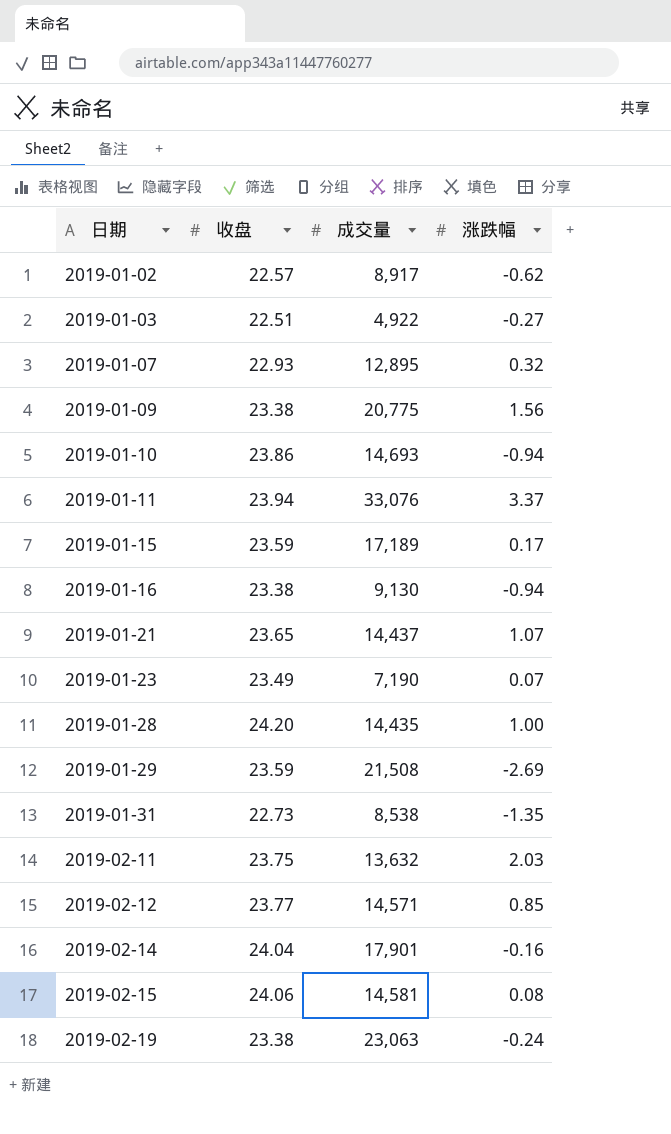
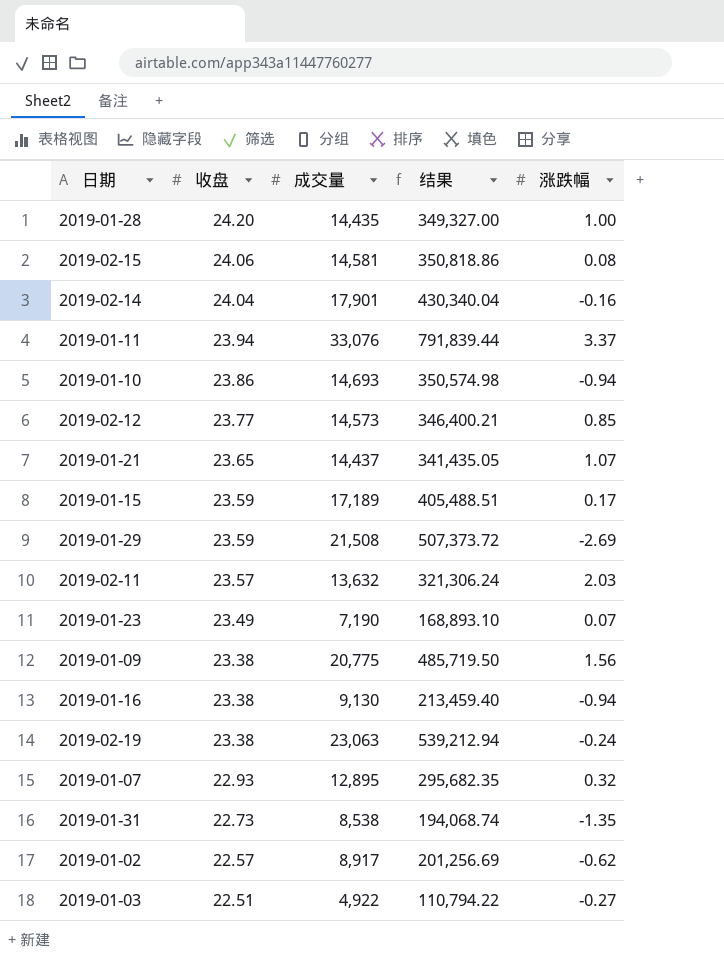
row order: 日期 ascending -> 收盘 descending
column 结果 | formula: none -> [收盘] * [成交量]
2019-02-12 | 成交量: 14,571 -> 14,573
2019-02-11 | 收盘: 23.75 -> 23.57

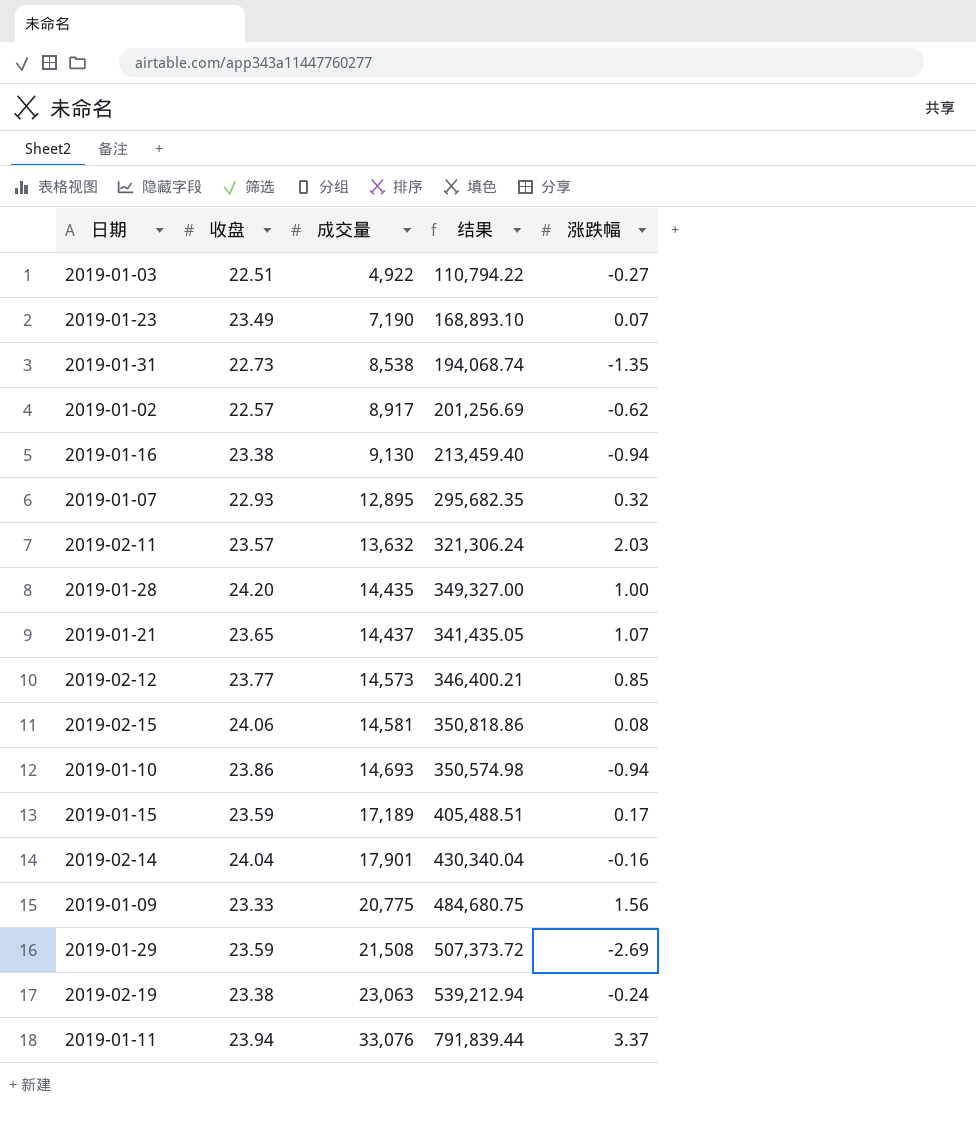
row order: 收盘 descending -> 成交量 ascending
2019-01-09 | 收盘: 23.38 -> 23.33
2019-01-09 | 结果: 485,719.50 -> 484,680.75

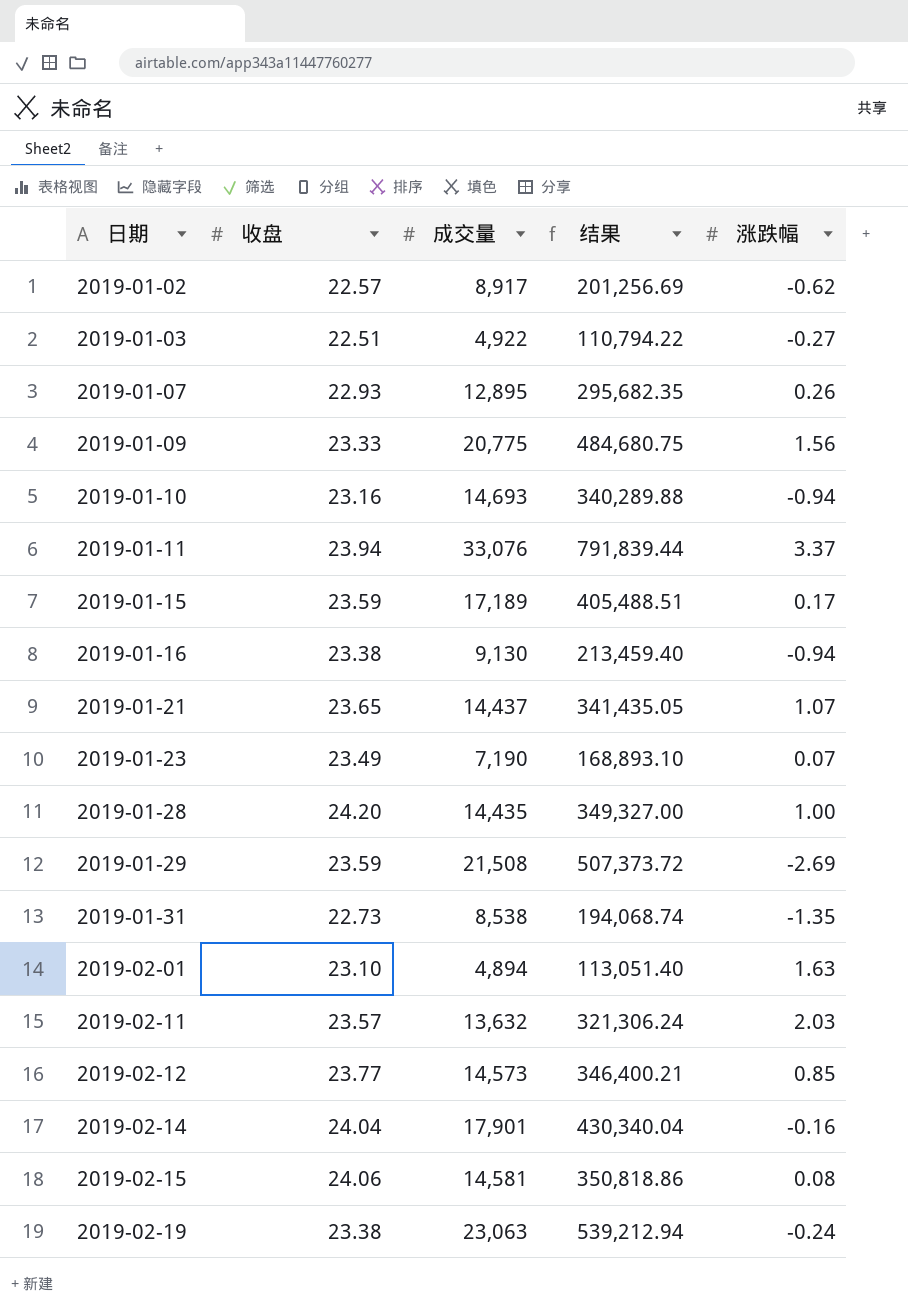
row order: 成交量 ascending -> 日期 ascending
2019-01-07 | 涨跌幅: 0.32 -> 0.26
2019-01-10 | 收盘: 23.86 -> 23.16
2019-01-10 | 结果: 350,574.98 -> 340,289.88
row 2019-02-01: none -> 23.10 | 4,894 | 113,051.40 | 1.63

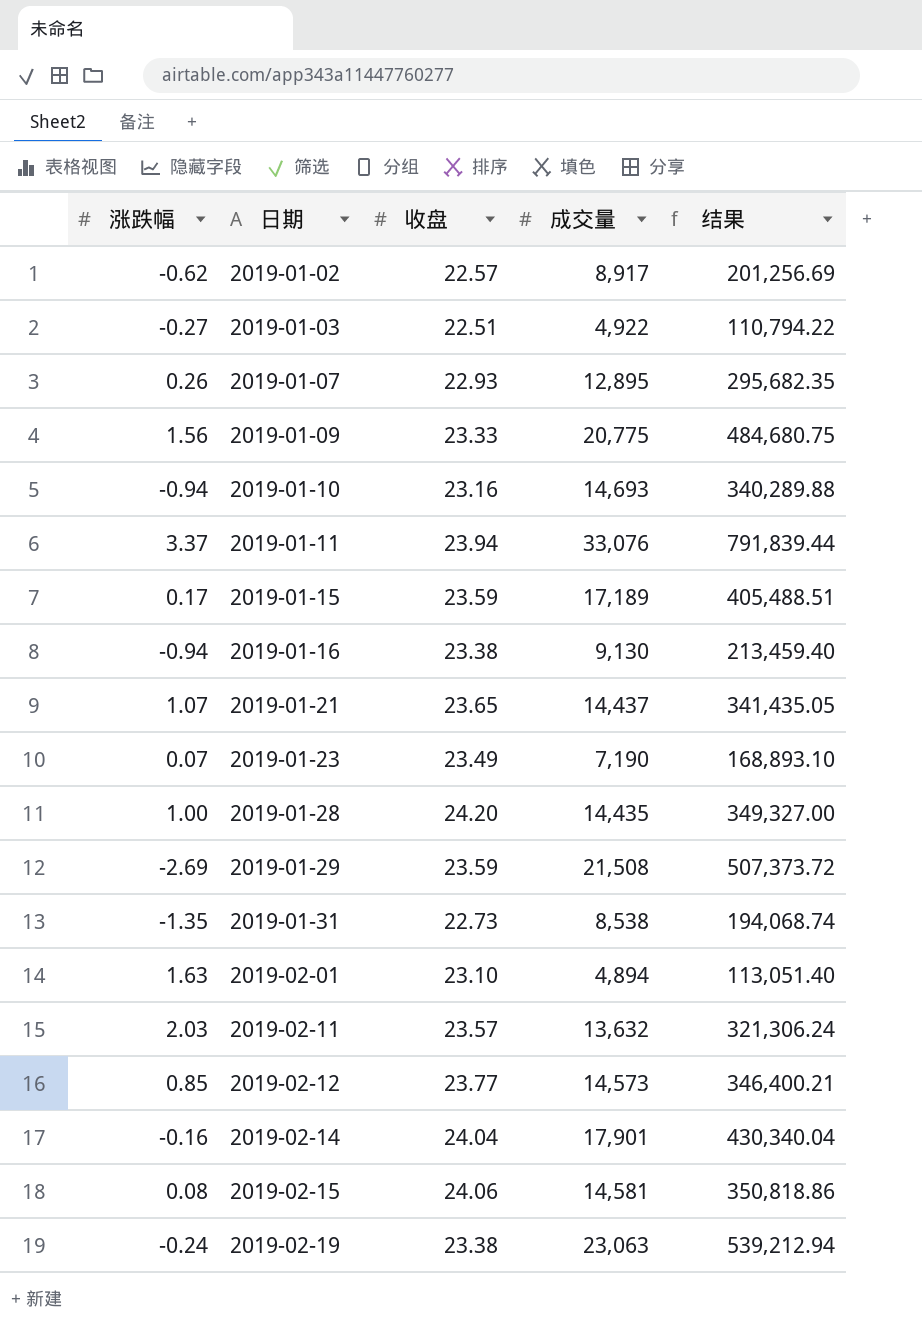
column 涨跌幅 | position: 5 -> 1

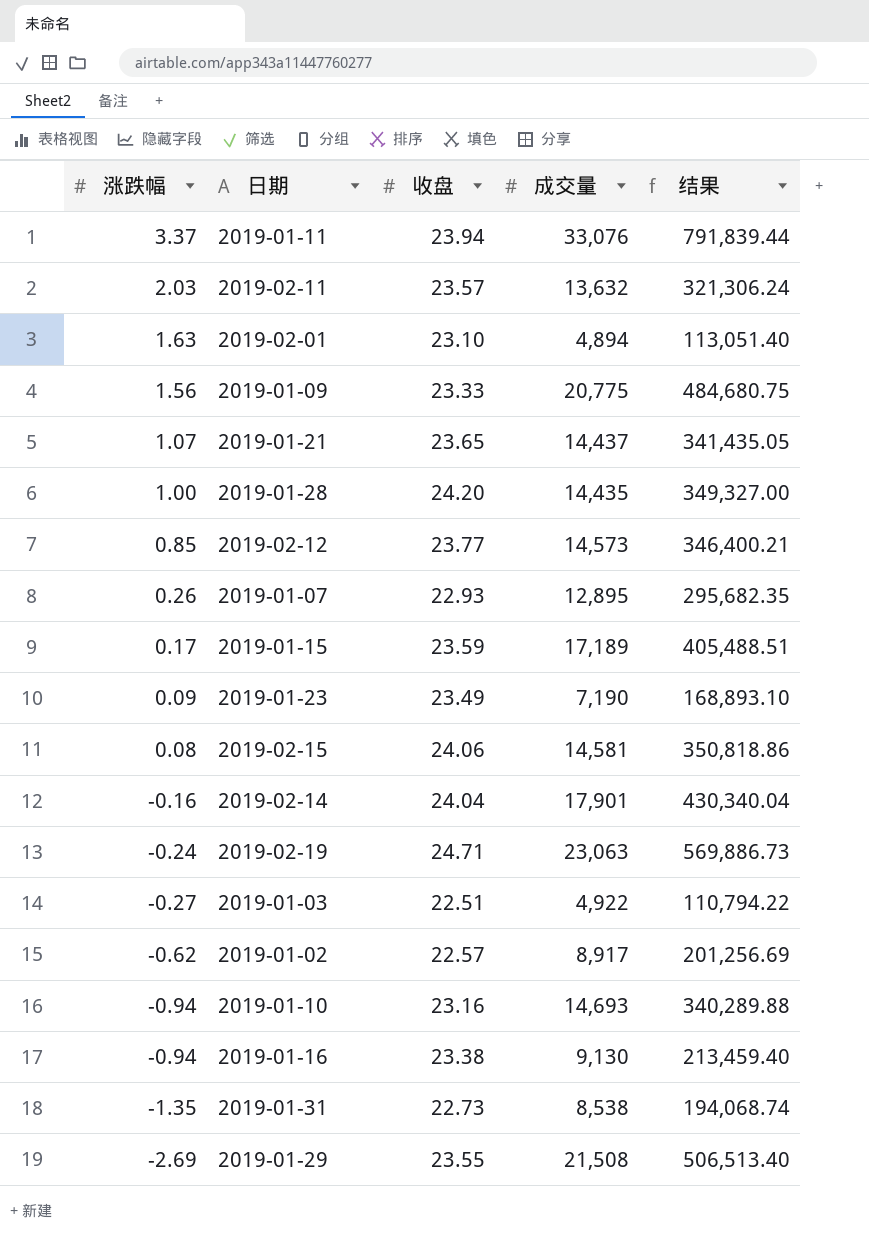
row order: 日期 ascending -> 涨跌幅 descending
2019-01-23 | 涨跌幅: 0.07 -> 0.09
2019-02-19 | 收盘: 23.38 -> 24.71
2019-02-19 | 结果: 539,212.94 -> 569,886.73
2019-01-29 | 收盘: 23.59 -> 23.55
2019-01-29 | 结果: 507,373.72 -> 506,513.40

